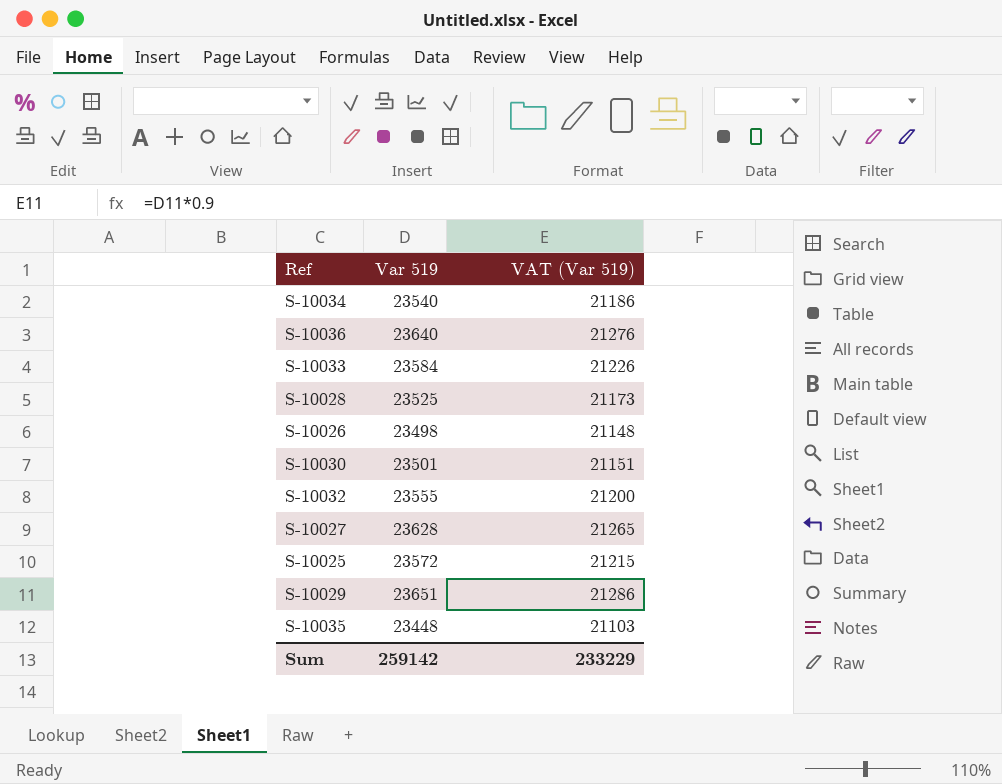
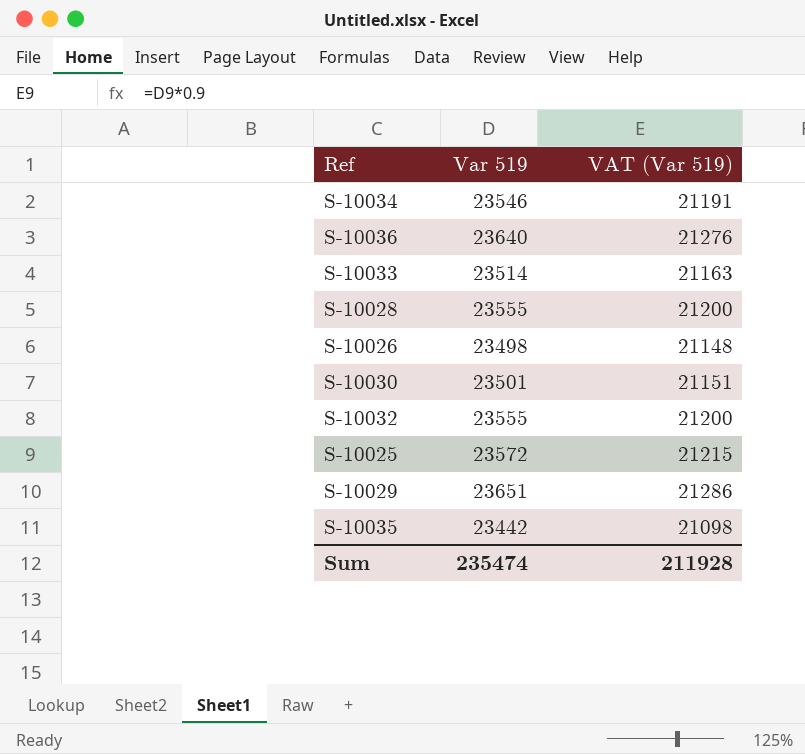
row S-10027: 23628 | 21265 -> none
S-10034 | Var 519: 23540 -> 23546
S-10034 | VAT (Var 519): 21186 -> 21191
S-10033 | Var 519: 23584 -> 23514
S-10033 | VAT (Var 519): 21226 -> 21163
S-10028 | Var 519: 23525 -> 23555
S-10028 | VAT (Var 519): 21173 -> 21200
S-10035 | Var 519: 23448 -> 23442
S-10035 | VAT (Var 519): 21103 -> 21098
Sum | Var 519: 259142 -> 235474
Sum | VAT (Var 519): 233229 -> 211928

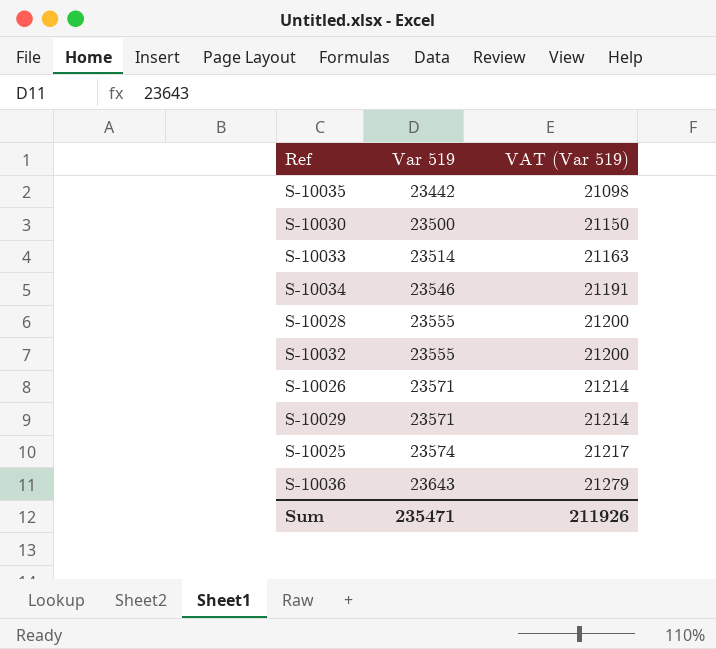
row order: none -> Var 519 ascending
S-10030 | Var 519: 23501 -> 23500
S-10030 | VAT (Var 519): 21151 -> 21150
S-10026 | Var 519: 23498 -> 23571
S-10026 | VAT (Var 519): 21148 -> 21214
S-10029 | Var 519: 23651 -> 23571
S-10029 | VAT (Var 519): 21286 -> 21214
S-10025 | Var 519: 23572 -> 23574
S-10025 | VAT (Var 519): 21215 -> 21217
S-10036 | Var 519: 23640 -> 23643
S-10036 | VAT (Var 519): 21276 -> 21279
Sum | Var 519: 235474 -> 235471
Sum | VAT (Var 519): 211928 -> 211926

